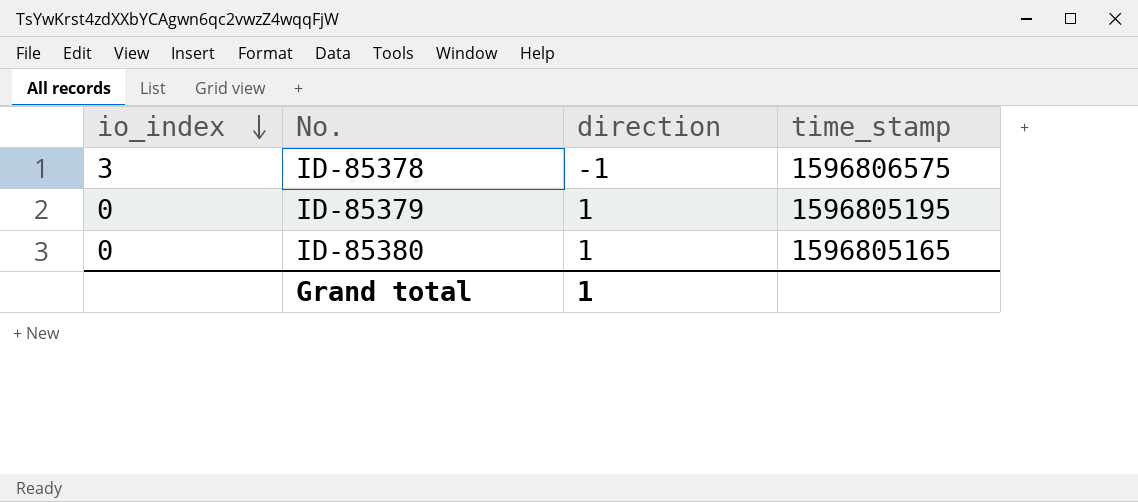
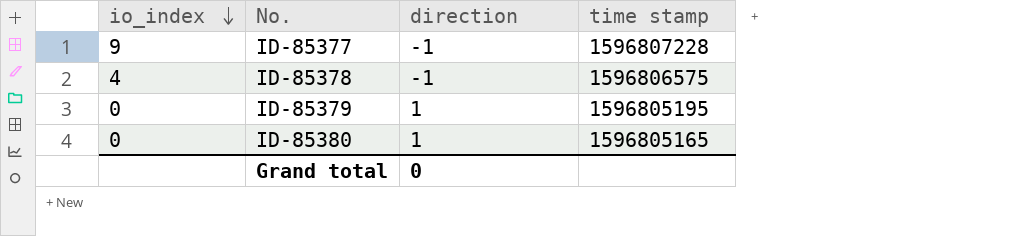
column name: time_stamp -> time stamp
row ID-85377: none -> 9 | -1 | 1596807228
ID-85378 | io_index: 3 -> 4
Grand total | direction: 1 -> 0

